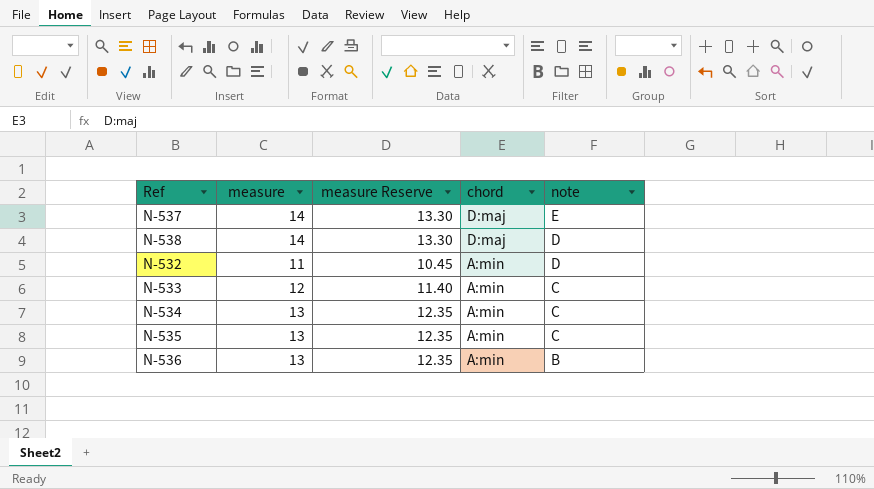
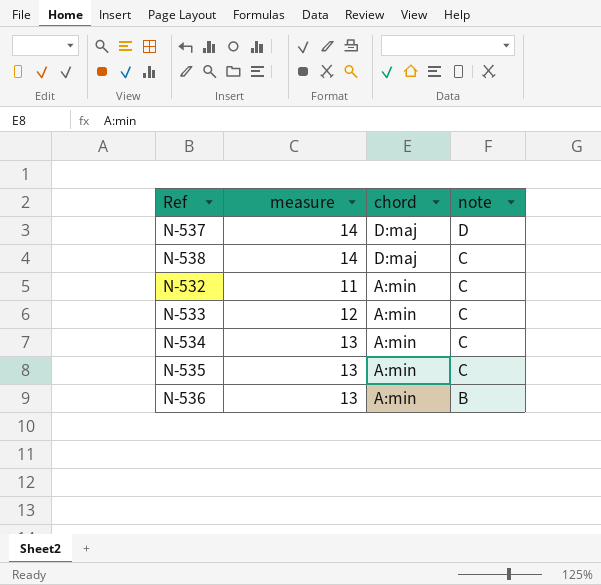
column measure Reserve | formula: [measure] * 0.95 -> none
N-537 | note: E -> D
N-538 | note: D -> C
N-532 | note: D -> C

